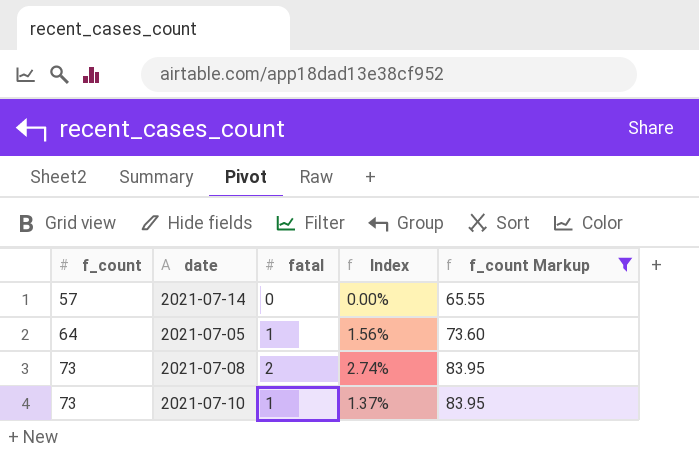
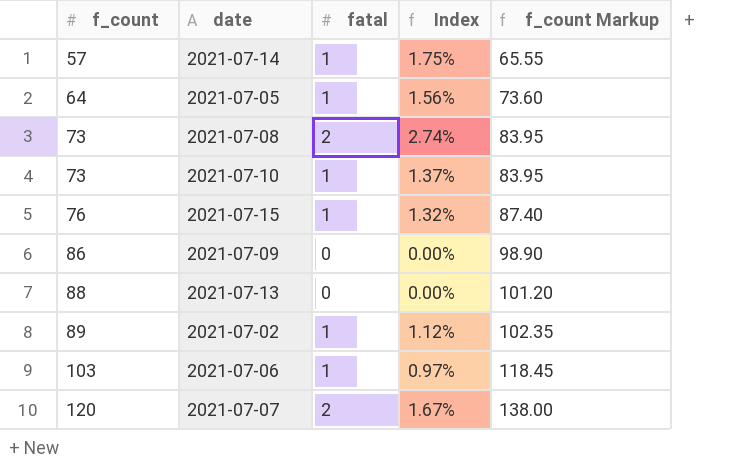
filter: f_count Markup <= 83.95 -> none
2021-07-14 | fatal: 0 -> 1
2021-07-14 | Index: 0.00% -> 1.75%

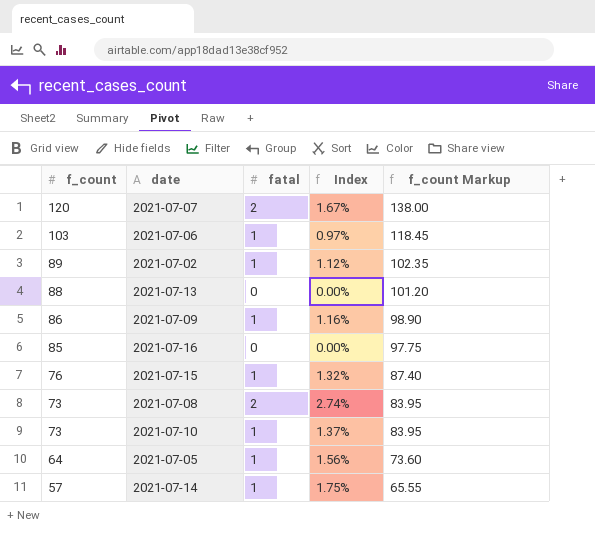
row order: f_count ascending -> f_count descending
2021-07-09 | fatal: 0 -> 1
2021-07-09 | Index: 0.00% -> 1.16%
row 2021-07-16: none -> 85 | 0 | 0.00% | 97.75

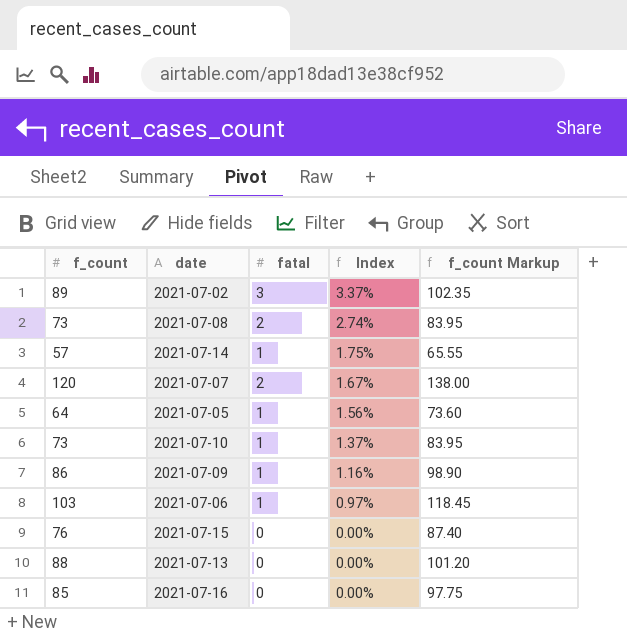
row order: f_count descending -> Index descending
2021-07-02 | fatal: 1 -> 3
2021-07-02 | Index: 1.12% -> 3.37%
2021-07-15 | fatal: 1 -> 0
2021-07-15 | Index: 1.32% -> 0.00%

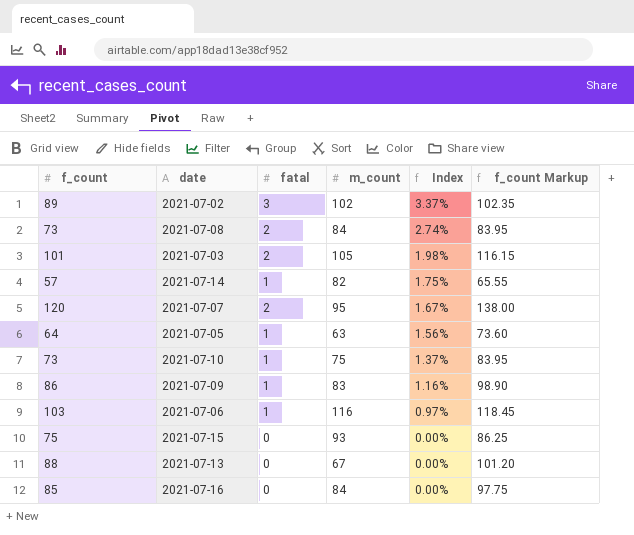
column m_count | position: none -> 4
row 2021-07-03: none -> 101 | 2 | 105 | 1.98% | 116.15
2021-07-15 | f_count: 76 -> 75
2021-07-15 | f_count Markup: 87.40 -> 86.25

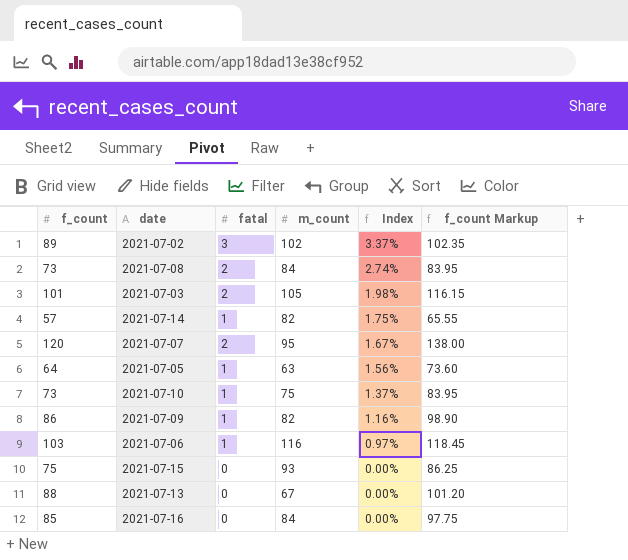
2021-07-09 | m_count: 83 -> 82

